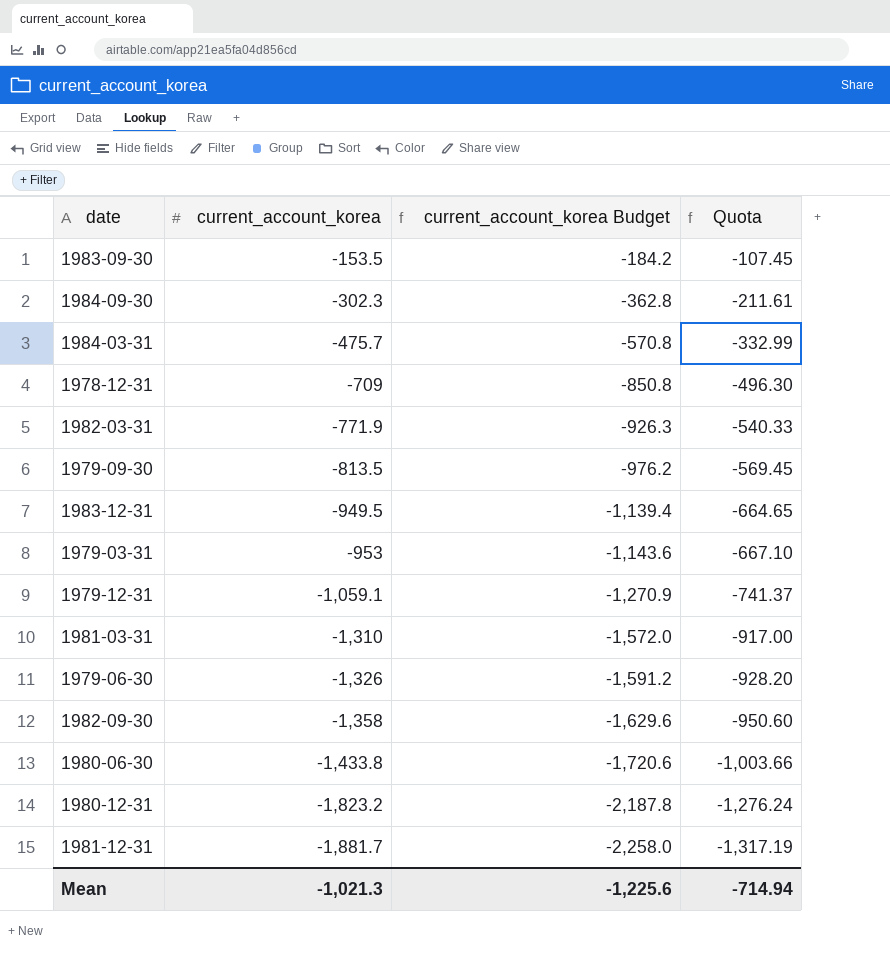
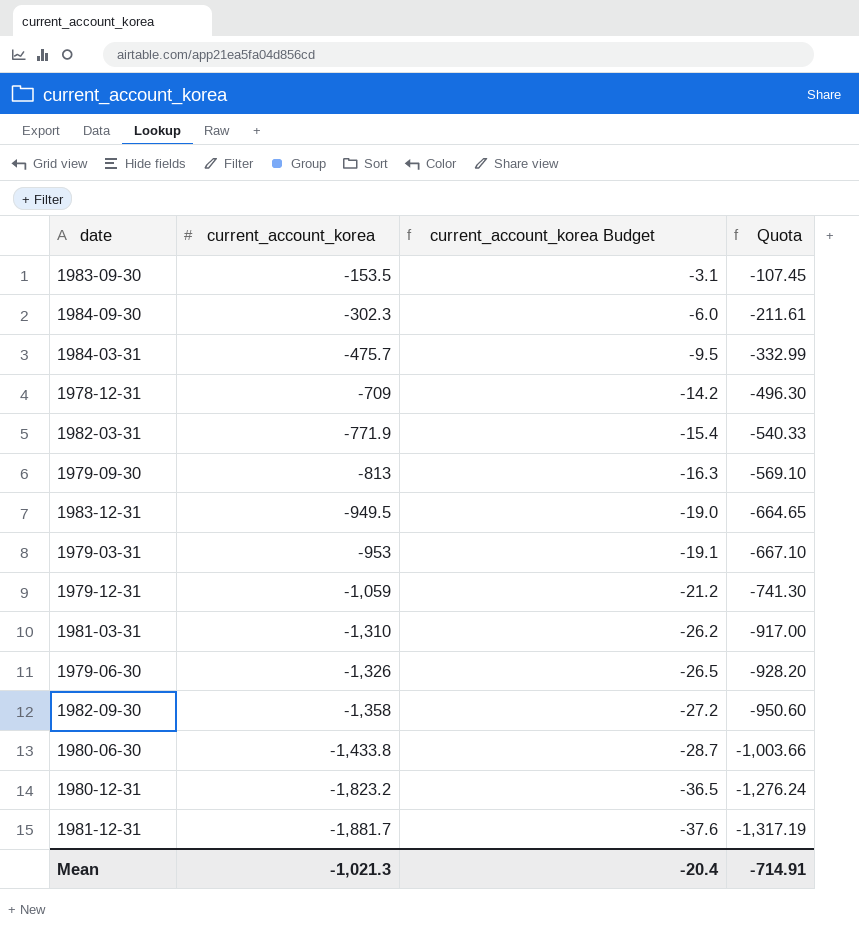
column current_account_korea Budget | formula: [current_account_korea] * 1.2 -> [current_account_korea] * 0.02
1979-09-30 | current_account_korea: -813.5 -> -813
1979-09-30 | Quota: -569.45 -> -569.10
1979-12-31 | current_account_korea: -1,059.1 -> -1,059
1979-12-31 | Quota: -741.37 -> -741.30
Mean | current_account_korea Budget: -1,225.6 -> -20.4
Mean | Quota: -714.94 -> -714.91

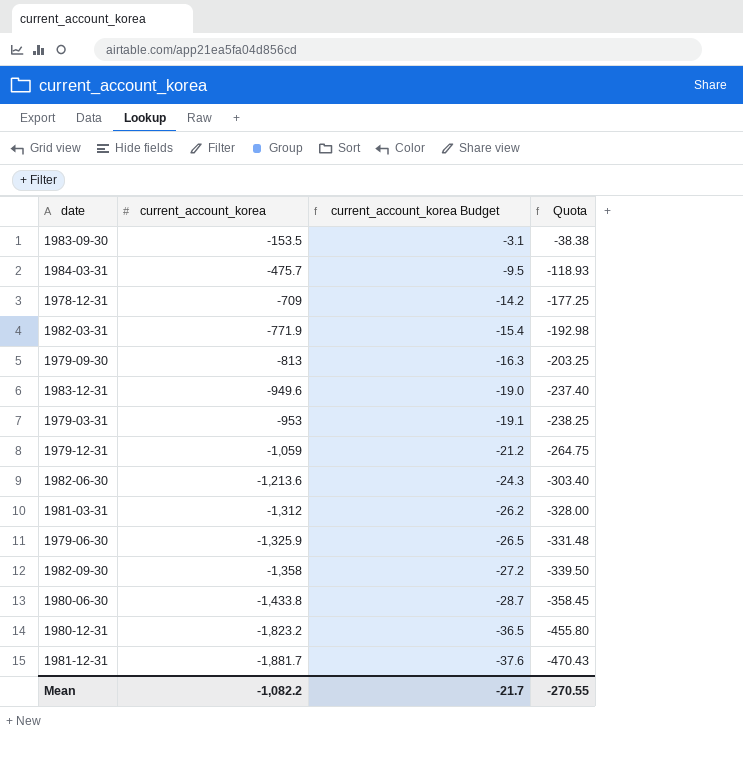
column Quota | formula: [current_account_korea] * 0.7 -> [current_account_korea] * 0.25
row 1984-09-30: -302.3 | -6.0 | -211.61 -> none
1983-12-31 | current_account_korea: -949.5 -> -949.6
row 1982-06-30: none -> -1,213.6 | -24.3 | -303.40
1981-03-31 | current_account_korea: -1,310 -> -1,312
1979-06-30 | current_account_korea: -1,326 -> -1,325.9
Mean | current_account_korea: -1,021.3 -> -1,082.2
Mean | current_account_korea Budget: -20.4 -> -21.7
Mean | Quota: -714.91 -> -270.55

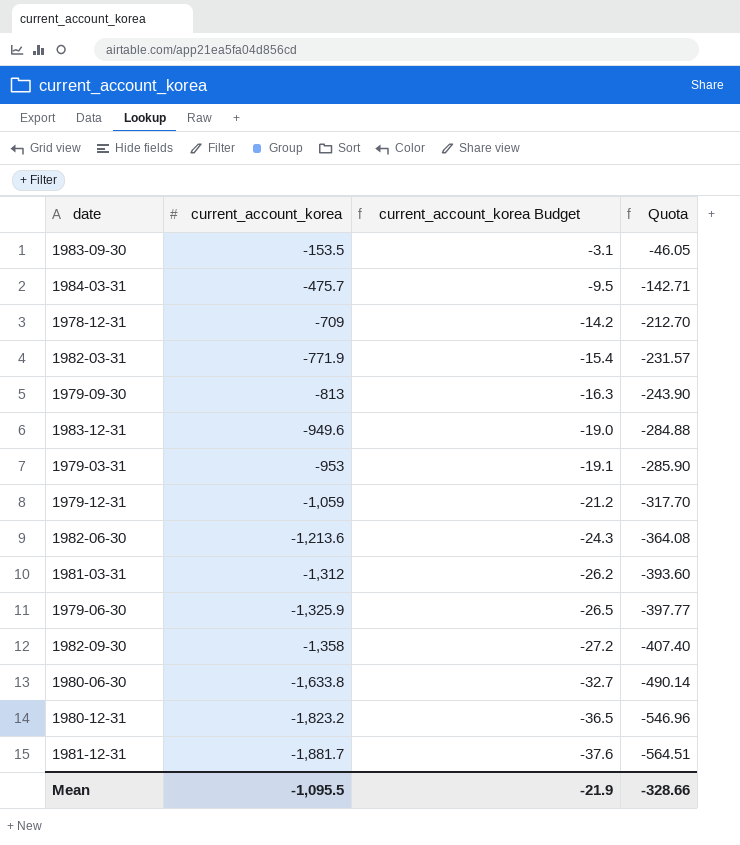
column Quota | formula: [current_account_korea] * 0.25 -> [current_account_korea] * 0.3
1980-06-30 | current_account_korea: -1,433.8 -> -1,633.8
1980-06-30 | current_account_korea Budget: -28.7 -> -32.7
Mean | current_account_korea: -1,082.2 -> -1,095.5
Mean | current_account_korea Budget: -21.7 -> -21.9
Mean | Quota: -270.55 -> -328.66

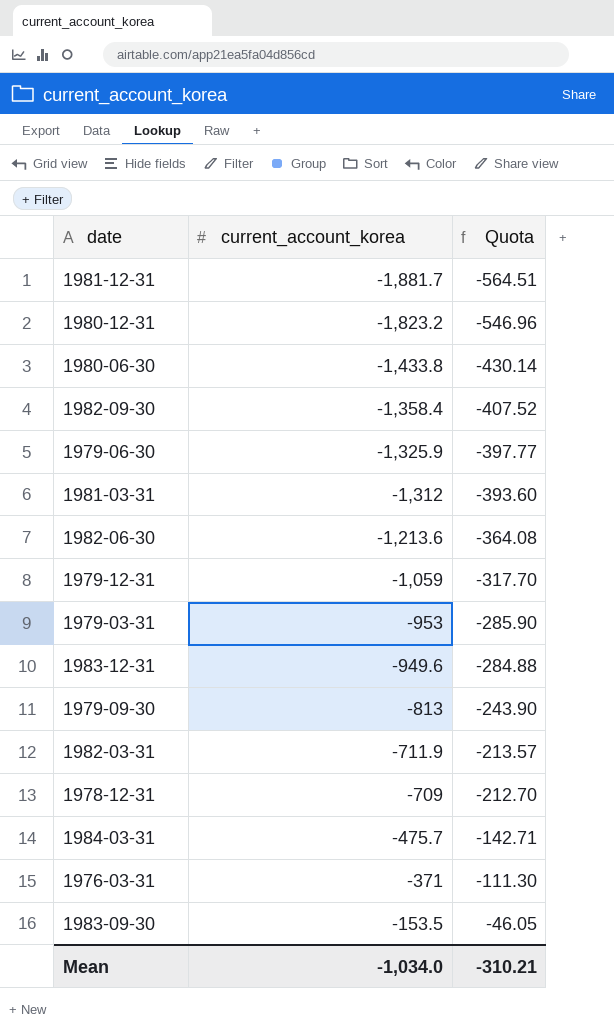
row order: current_account_korea descending -> current_account_korea ascending
column current_account_korea Budget | formula: [current_account_korea] * 0.02 -> none
1980-06-30 | current_account_korea: -1,633.8 -> -1,433.8
1980-06-30 | Quota: -490.14 -> -430.14
1982-09-30 | current_account_korea: -1,358 -> -1,358.4
1982-09-30 | Quota: -407.40 -> -407.52
1982-03-31 | current_account_korea: -771.9 -> -711.9
1982-03-31 | Quota: -231.57 -> -213.57
row 1976-03-31: none -> -371 | -111.30
Mean | current_account_korea: -1,095.5 -> -1,034.0
Mean | Quota: -328.66 -> -310.21

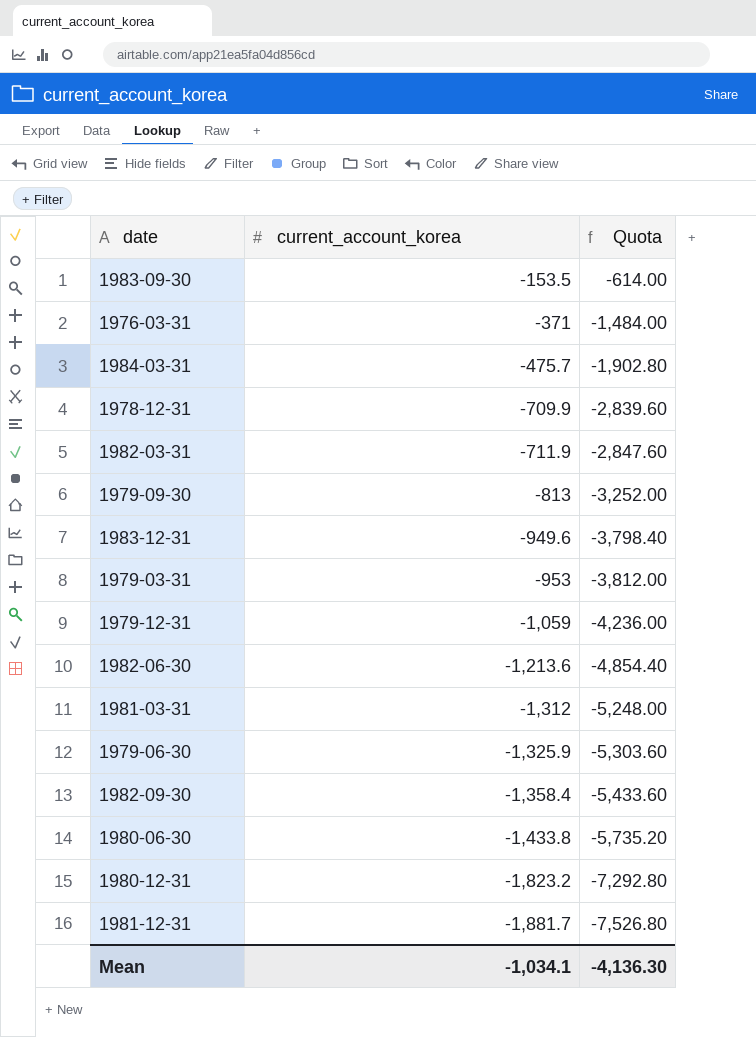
row order: current_account_korea ascending -> current_account_korea descending
column Quota | formula: [current_account_korea] * 0.3 -> [current_account_korea] * 4
1978-12-31 | current_account_korea: -709 -> -709.9
Mean | current_account_korea: -1,034.0 -> -1,034.1
Mean | Quota: -310.21 -> -4,136.30

